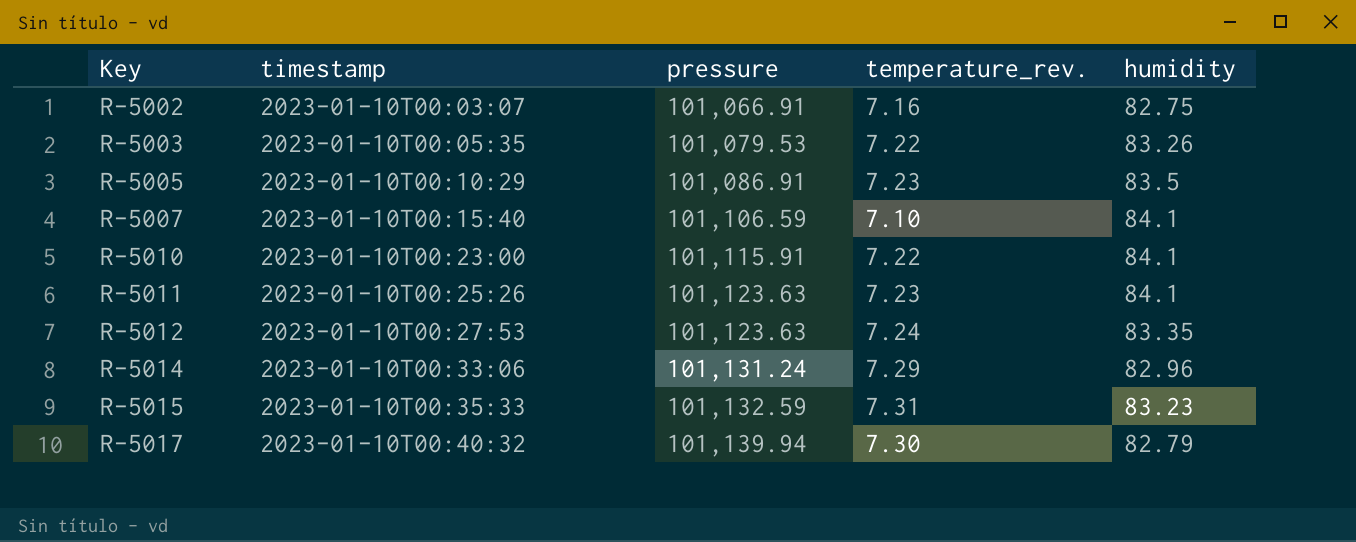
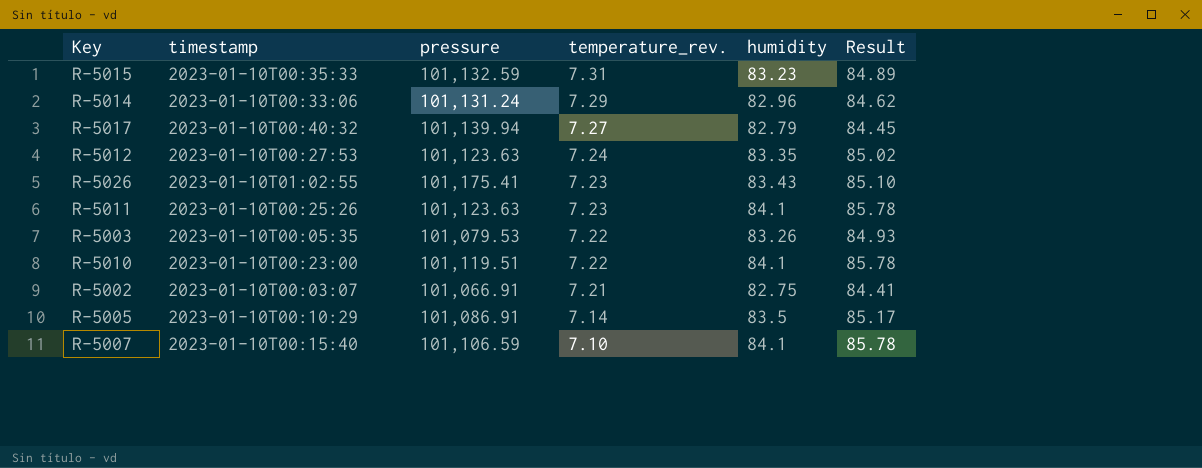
row order: Key ascending -> temperature_rev. descending
column Result | formula: none -> [humidity] * 1.02
R-5017 | temperature_rev.: 7.30 -> 7.27
row R-5026: none -> 2023-01-10T01:02:55 | 101,175.41 | 7.23 | 83.43 | 85.10
R-5010 | pressure: 101,115.91 -> 101,119.51
R-5002 | temperature_rev.: 7.16 -> 7.21
R-5005 | temperature_rev.: 7.23 -> 7.14

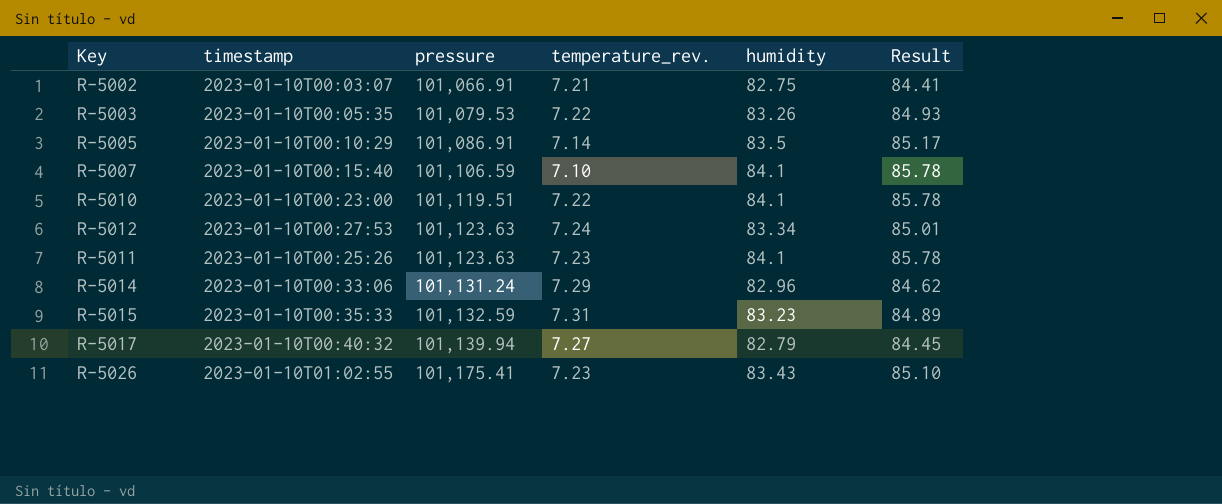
row order: temperature_rev. descending -> pressure ascending
R-5012 | humidity: 83.35 -> 83.34
R-5012 | Result: 85.02 -> 85.01

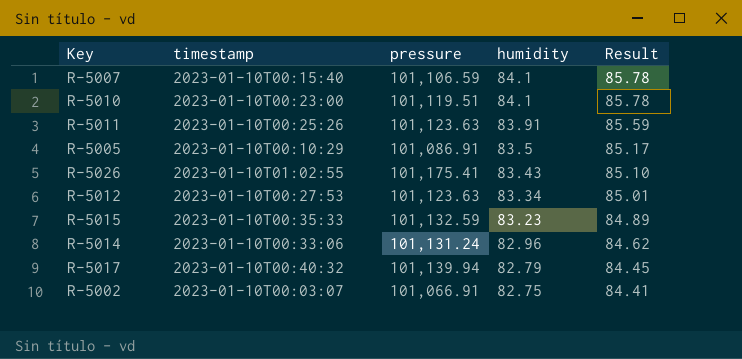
row order: pressure ascending -> humidity descending
column temperature_rev. | position: 4 -> none
row R-5003: 2023-01-10T00:05:35 | 101,079.53 | 7.22 | 83.26 | 84.93 -> none
R-5011 | humidity: 84.1 -> 83.91
R-5011 | Result: 85.78 -> 85.59

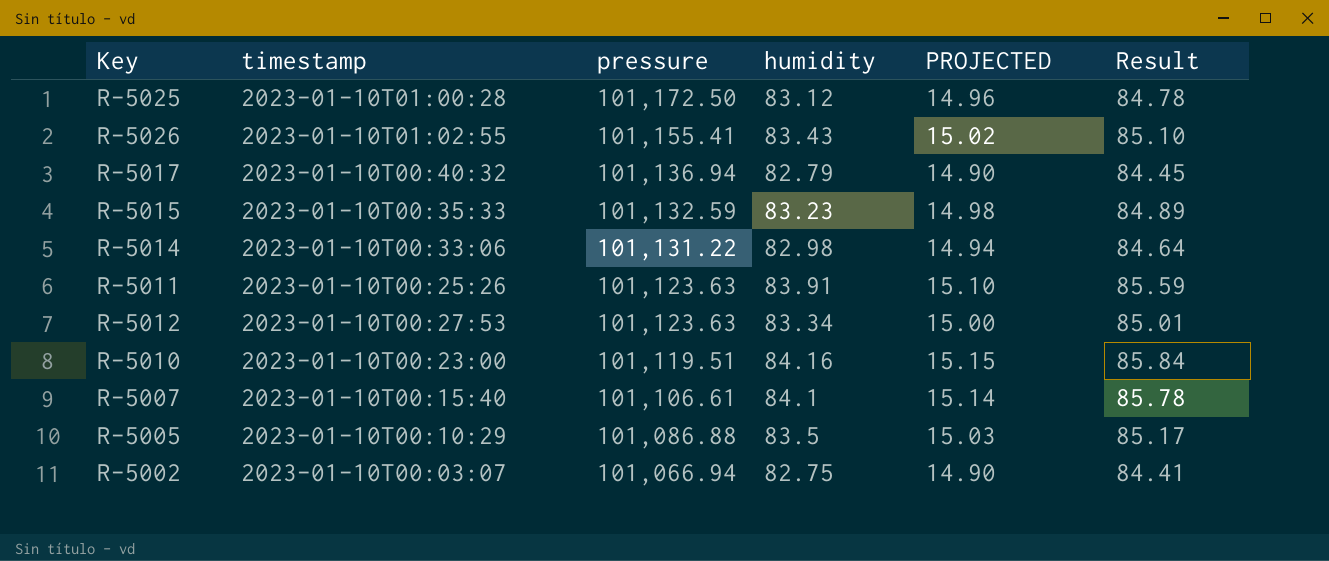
row order: humidity descending -> pressure descending
column PROJECTED | formula: none -> [humidity] * 0.18
row R-5025: none -> 2023-01-10T01:00:28 | 101,172.50 | 83.12 | 14.96 | 84.78
R-5026 | pressure: 101,175.41 -> 101,155.41
R-5017 | pressure: 101,139.94 -> 101,136.94
R-5014 | pressure: 101,131.24 -> 101,131.22
R-5014 | humidity: 82.96 -> 82.98
R-5014 | Result: 84.62 -> 84.64
R-5010 | humidity: 84.1 -> 84.16
R-5010 | Result: 85.78 -> 85.84
R-5007 | pressure: 101,106.59 -> 101,106.61
R-5005 | pressure: 101,086.91 -> 101,086.88
R-5002 | pressure: 101,066.91 -> 101,066.94

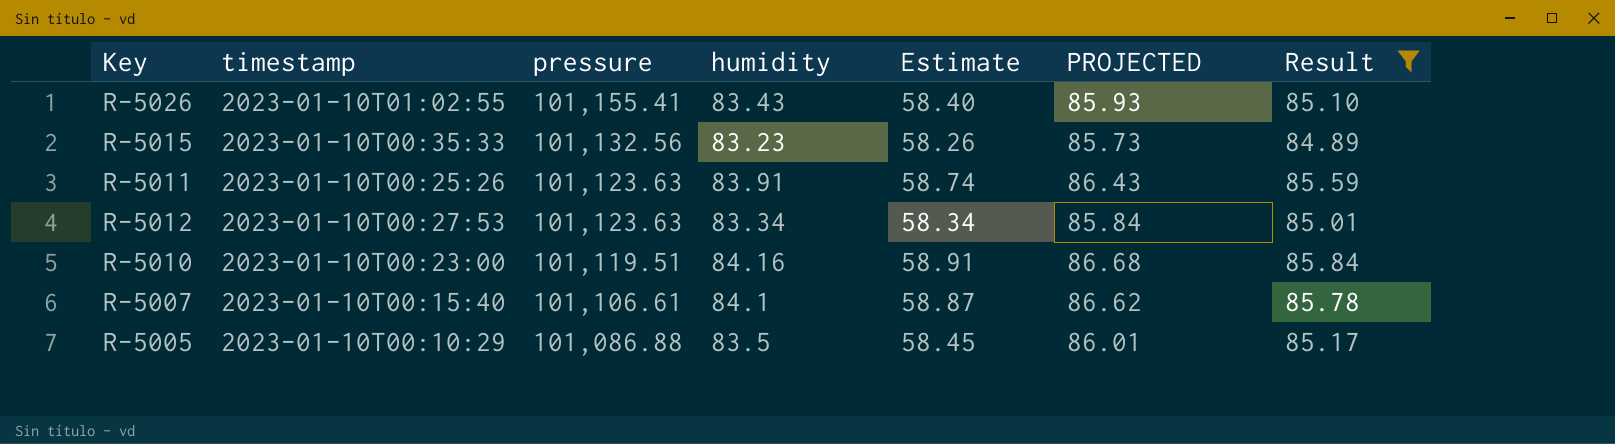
filter: none -> Result >= 84.89
column Estimate | formula: none -> [humidity] * 0.7
column PROJECTED | formula: [humidity] * 0.18 -> [humidity] * 1.03
R-5015 | pressure: 101,132.59 -> 101,132.56

